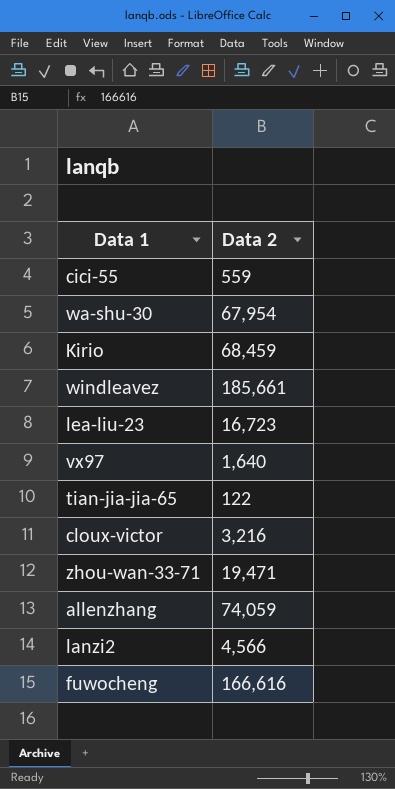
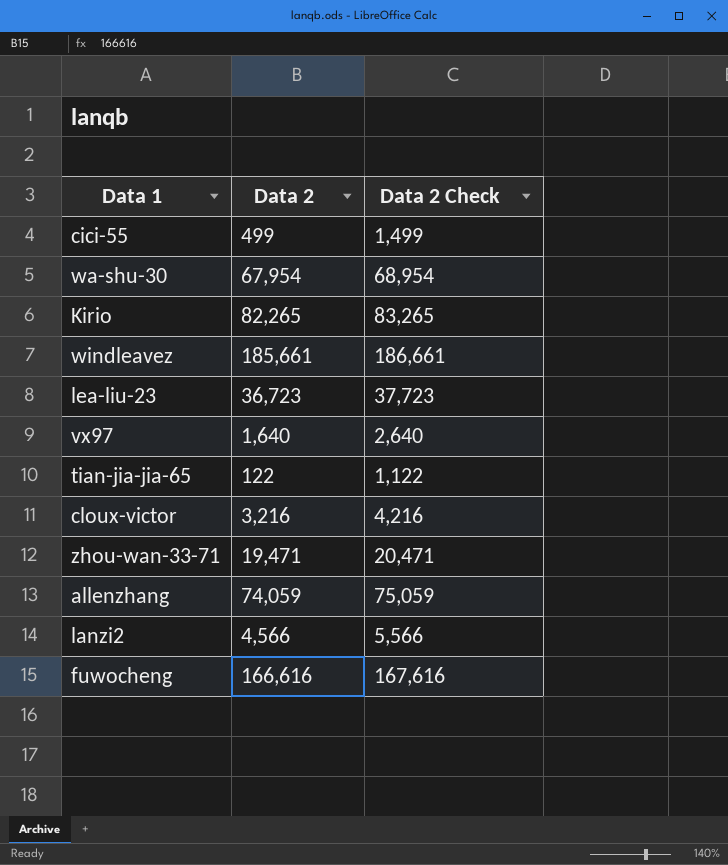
column Data 2 Check | formula: none -> [Data 2] + 1000
cici-55 | Data 2: 559 -> 499
Kirio | Data 2: 68,459 -> 82,265
lea-liu-23 | Data 2: 16,723 -> 36,723

